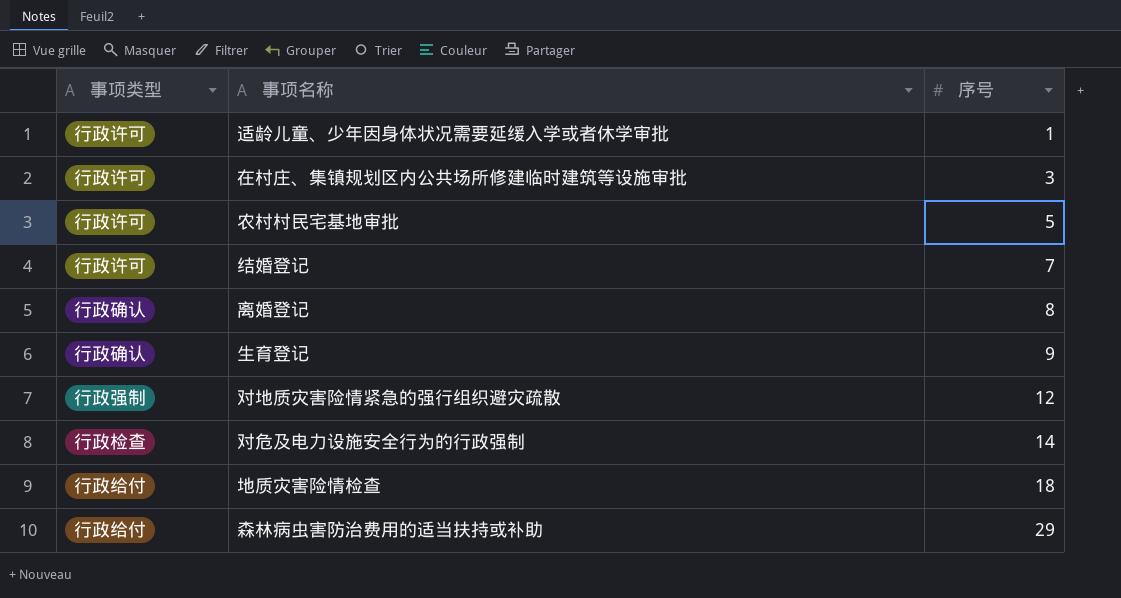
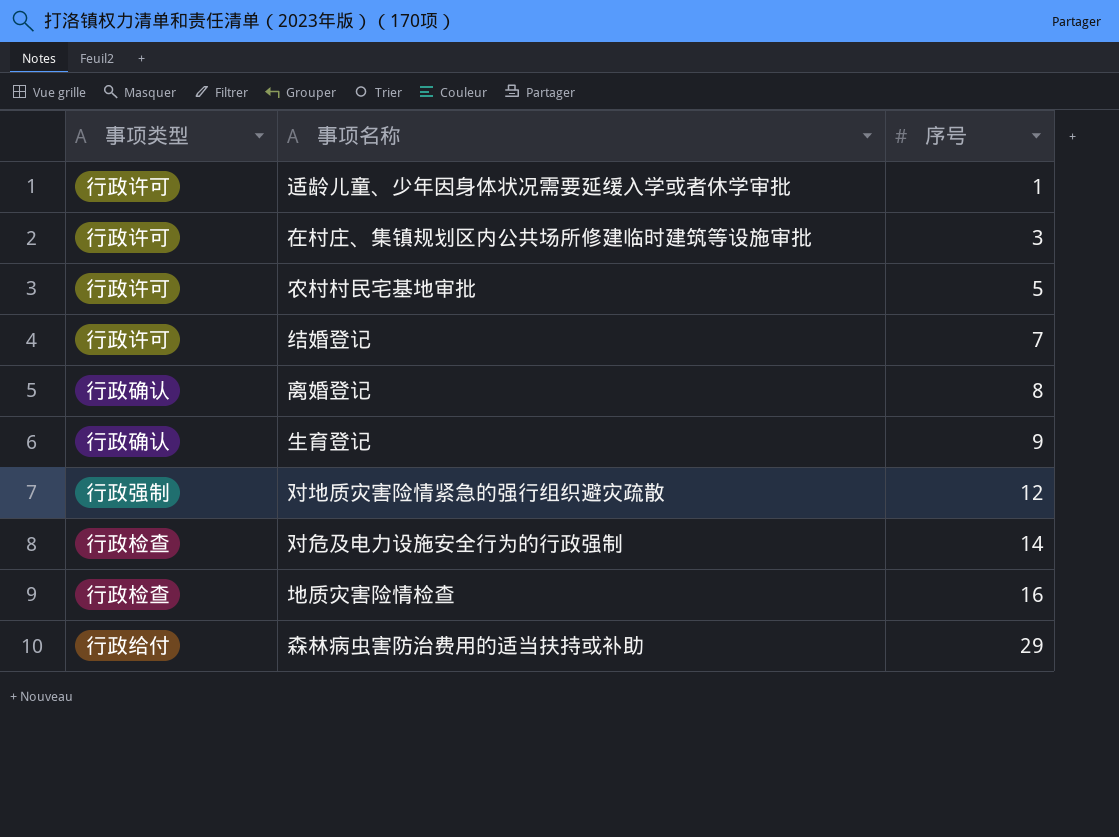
地质灾害险情检查 | 事项类型: 行政给付 -> 行政检查
地质灾害险情检查 | 序号: 18 -> 16

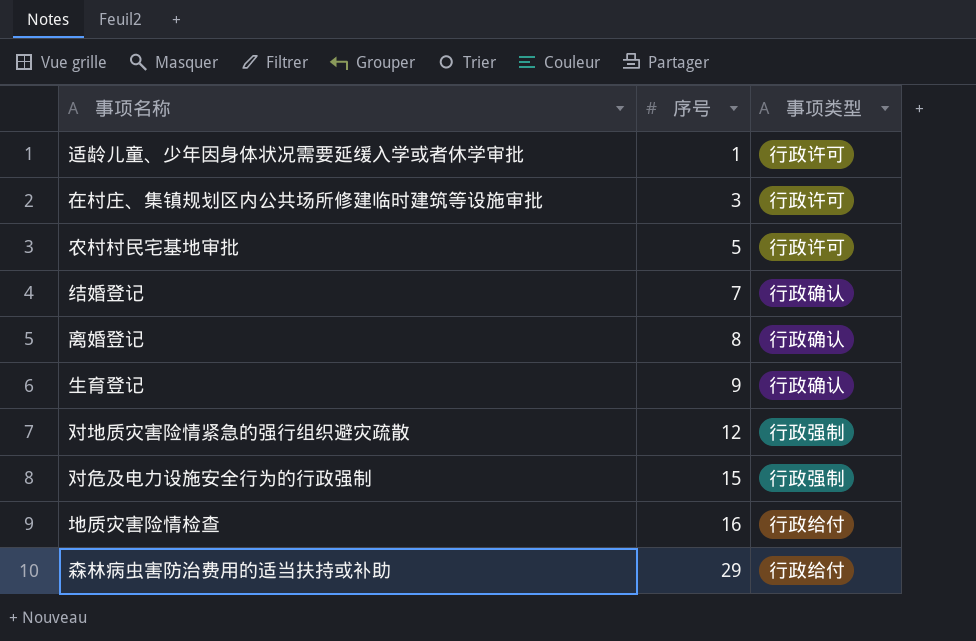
column 事项类型 | position: 1 -> 3
结婚登记 | 事项类型: 行政许可 -> 行政确认
对危及电力设施安全行为的行政强制 | 序号: 14 -> 15
对危及电力设施安全行为的行政强制 | 事项类型: 行政检查 -> 行政强制
地质灾害险情检查 | 事项类型: 行政检查 -> 行政给付

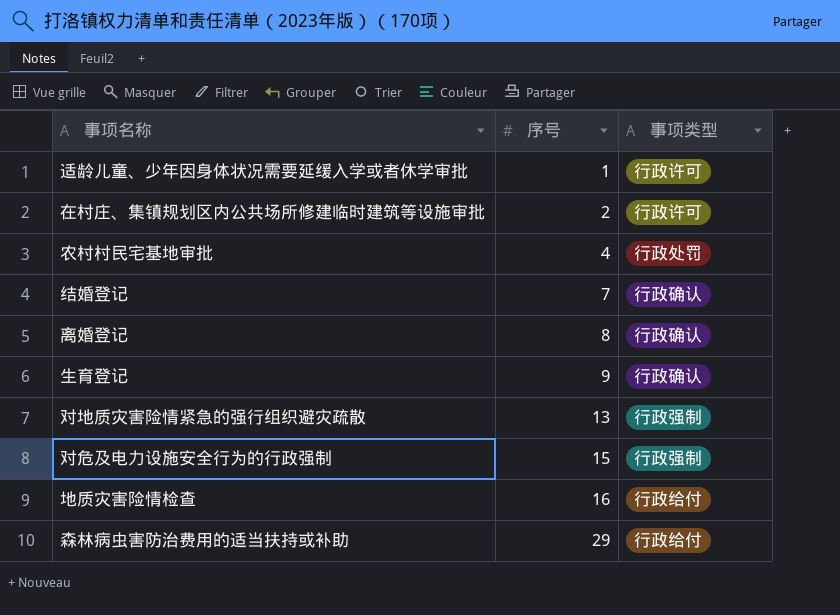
在村庄、集镇规划区内公共场所修建临时建筑等设施审批 | 序号: 3 -> 2
农村村民宅基地审批 | 序号: 5 -> 4
农村村民宅基地审批 | 事项类型: 行政许可 -> 行政处罚
对地质灾害险情紧急的强行组织避灾疏散 | 序号: 12 -> 13

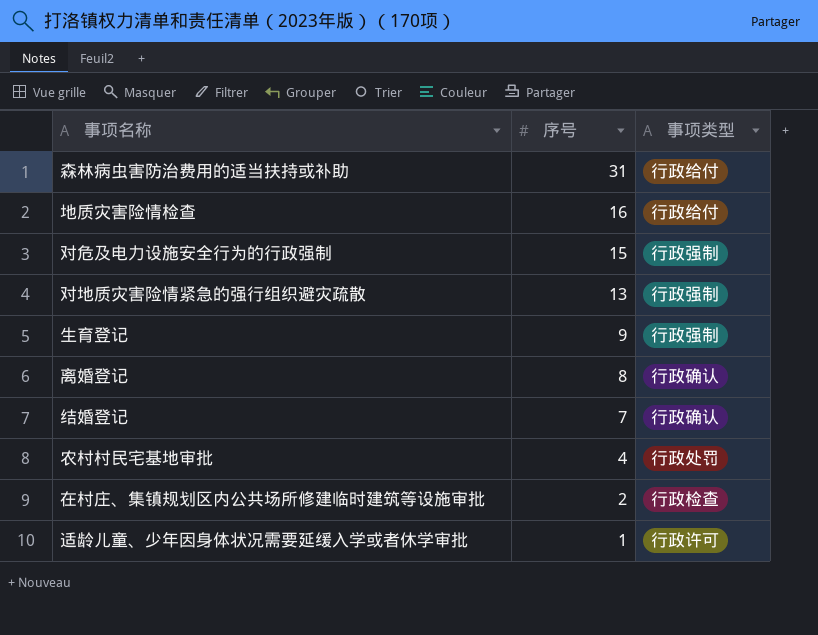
row order: 序号 ascending -> 序号 descending
森林病虫害防治费用的适当扶持或补助 | 序号: 29 -> 31
生育登记 | 事项类型: 行政确认 -> 行政强制
在村庄、集镇规划区内公共场所修建临时建筑等设施审批 | 事项类型: 行政许可 -> 行政检查

